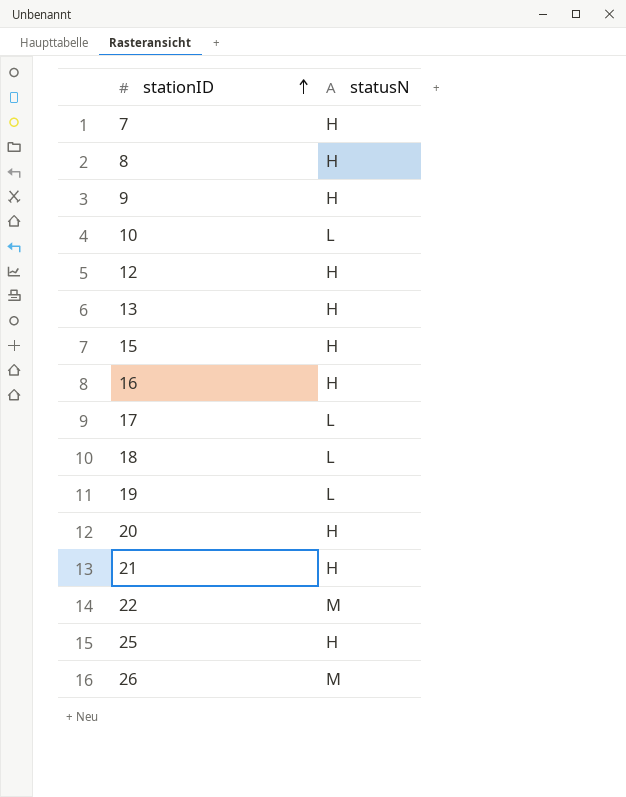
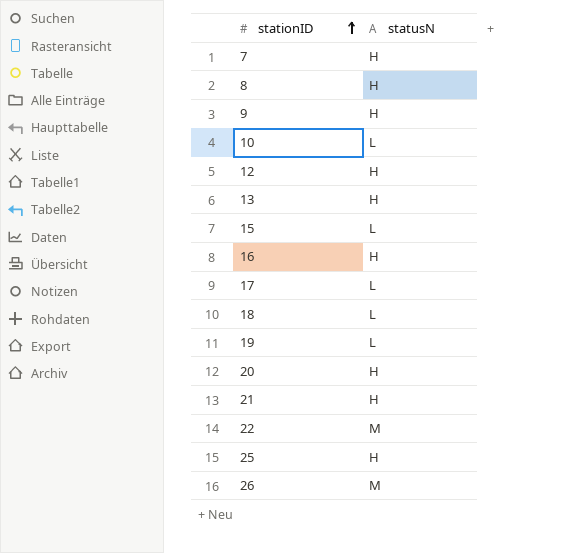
15 | statusN: H -> L

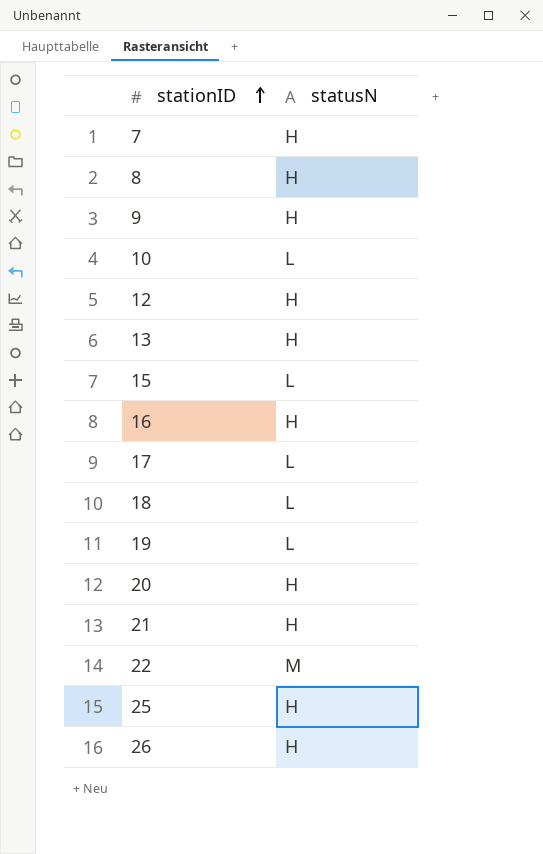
26 | statusN: M -> H

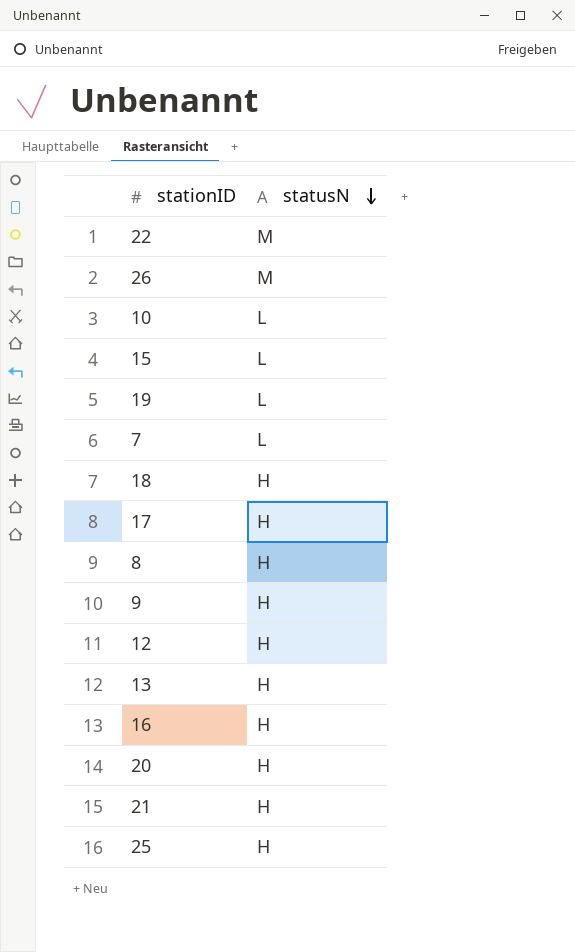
row order: stationID ascending -> statusN descending
26 | statusN: H -> M
7 | statusN: H -> L
18 | statusN: L -> H
17 | statusN: L -> H

